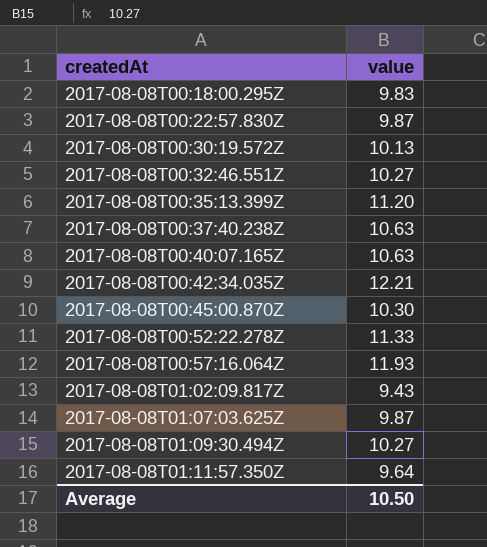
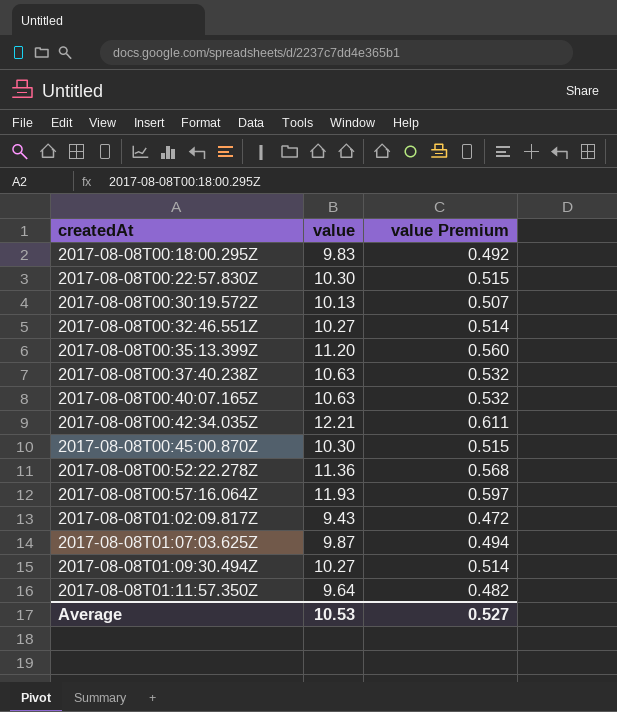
column value Premium | formula: none -> [value] * 0.05
2017-08-08T00:22:57.830Z | value: 9.87 -> 10.30
2017-08-08T00:52:22.278Z | value: 11.33 -> 11.36
Average | value: 10.50 -> 10.53

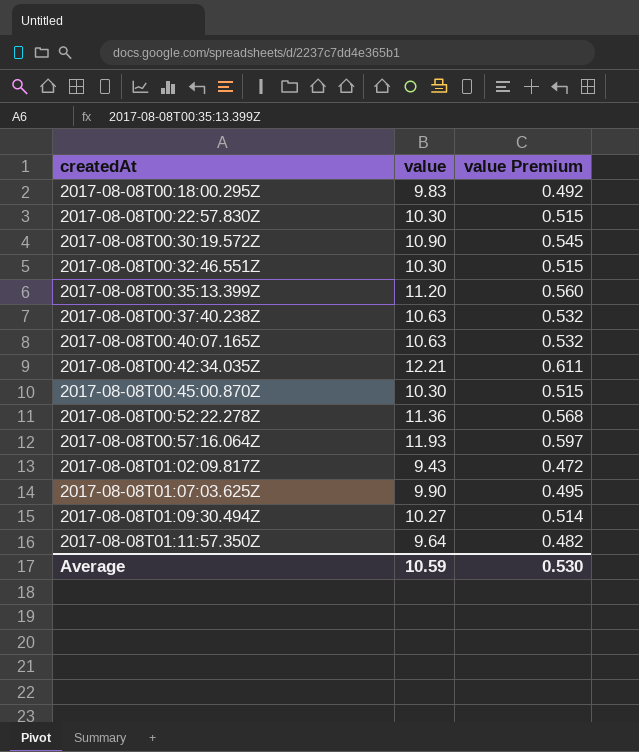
2017-08-08T00:30:19.572Z | value: 10.13 -> 10.90
2017-08-08T00:30:19.572Z | value Premium: 0.507 -> 0.545
2017-08-08T00:32:46.551Z | value: 10.27 -> 10.30
2017-08-08T00:32:46.551Z | value Premium: 0.514 -> 0.515
2017-08-08T01:07:03.625Z | value: 9.87 -> 9.90
2017-08-08T01:07:03.625Z | value Premium: 0.494 -> 0.495
Average | value: 10.53 -> 10.59
Average | value Premium: 0.527 -> 0.530

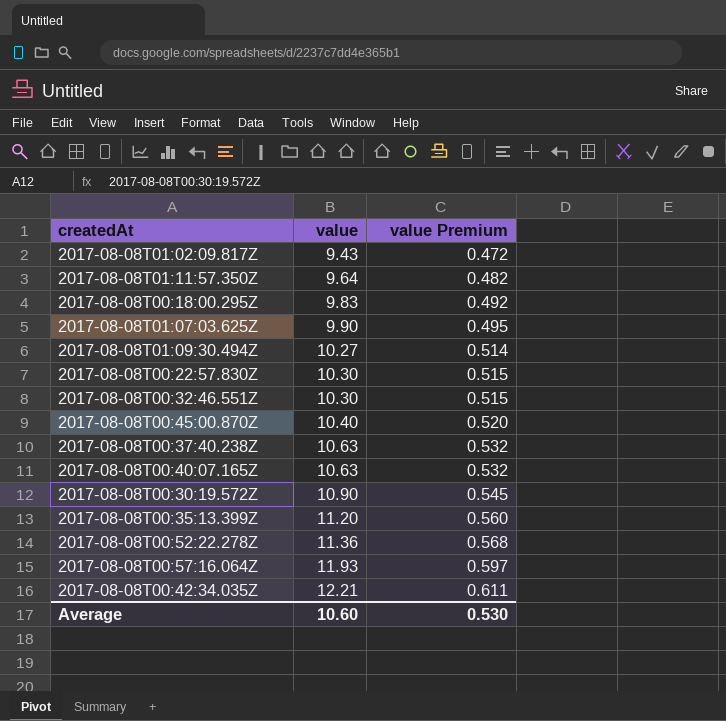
row order: createdAt ascending -> value ascending
2017-08-08T00:45:00.870Z | value: 10.30 -> 10.40
2017-08-08T00:45:00.870Z | value Premium: 0.515 -> 0.520
Average | value: 10.59 -> 10.60

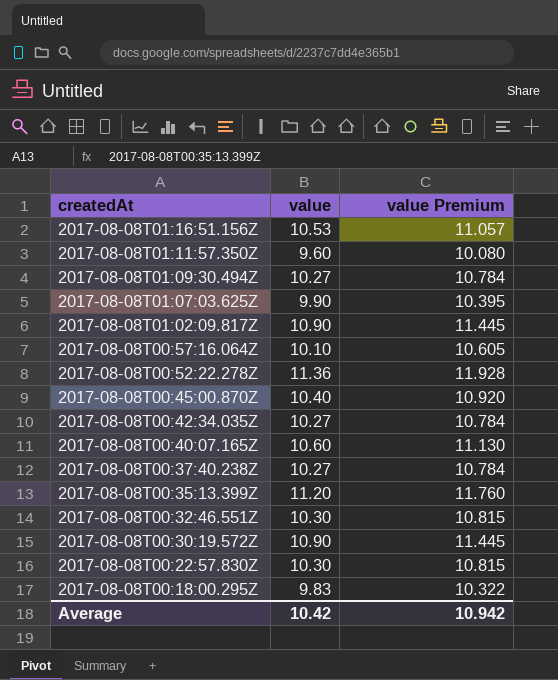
row order: value ascending -> createdAt descending
column value Premium | formula: [value] * 0.05 -> [value] * 1.05
row 2017-08-08T01:16:51.156Z: none -> 10.53 | 11.057
2017-08-08T01:11:57.350Z | value: 9.64 -> 9.60
2017-08-08T01:02:09.817Z | value: 9.43 -> 10.90
2017-08-08T00:57:16.064Z | value: 11.93 -> 10.10
2017-08-08T00:42:34.035Z | value: 12.21 -> 10.27
2017-08-08T00:40:07.165Z | value: 10.63 -> 10.60
2017-08-08T00:37:40.238Z | value: 10.63 -> 10.27
Average | value: 10.60 -> 10.42
Average | value Premium: 0.530 -> 10.942

